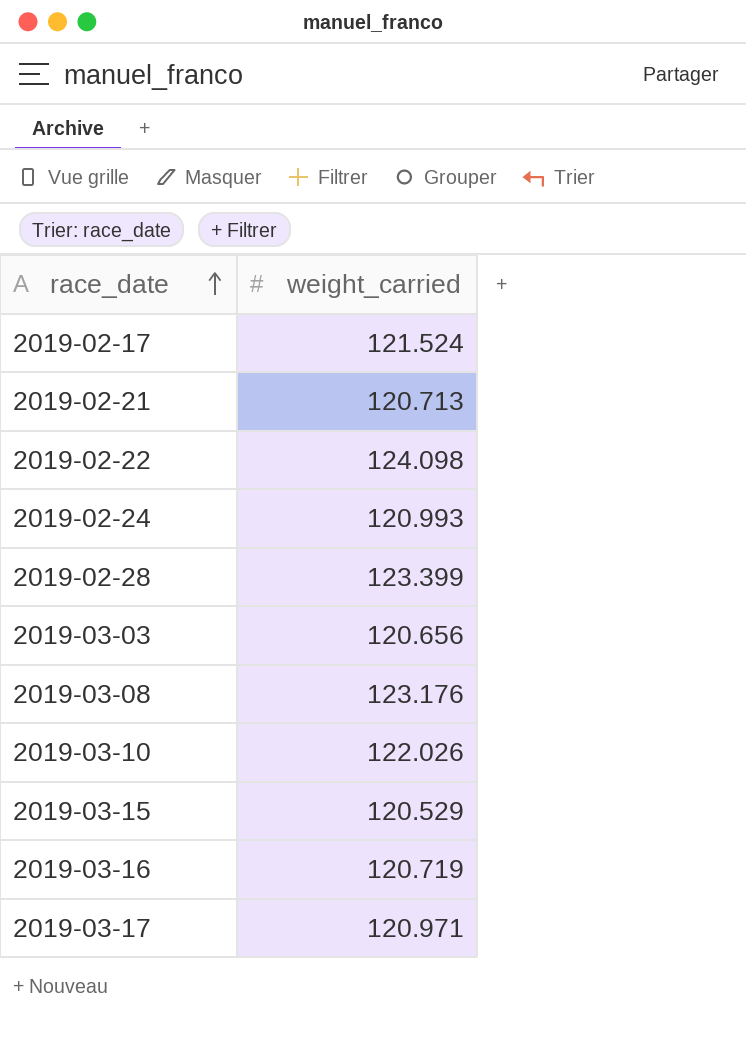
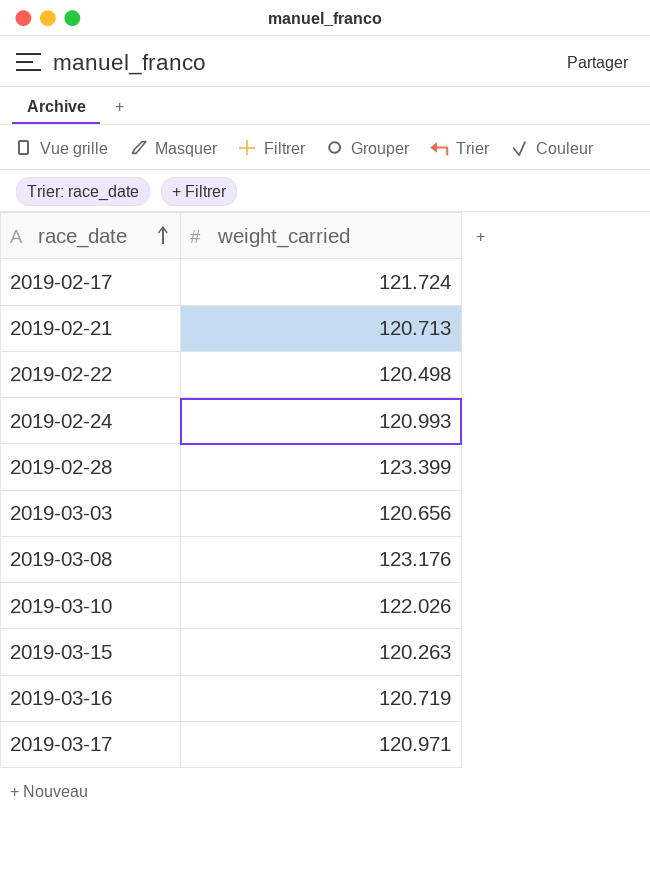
2019-02-17 | weight_carried: 121.524 -> 121.724
2019-02-22 | weight_carried: 124.098 -> 120.498
2019-03-15 | weight_carried: 120.529 -> 120.263

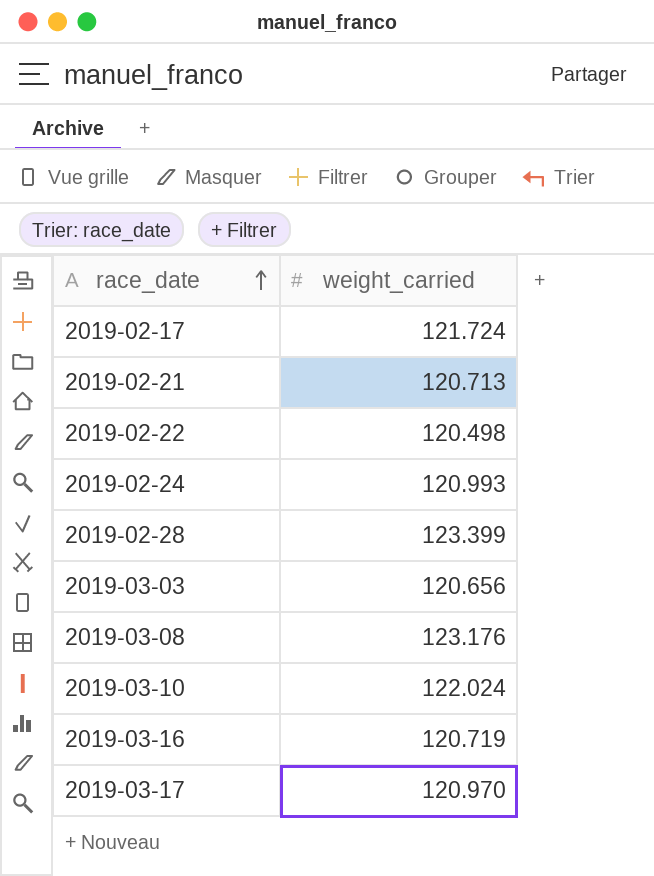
row 2019-03-15: 120.263 -> none
2019-03-10 | weight_carried: 122.026 -> 122.024
2019-03-17 | weight_carried: 120.971 -> 120.970

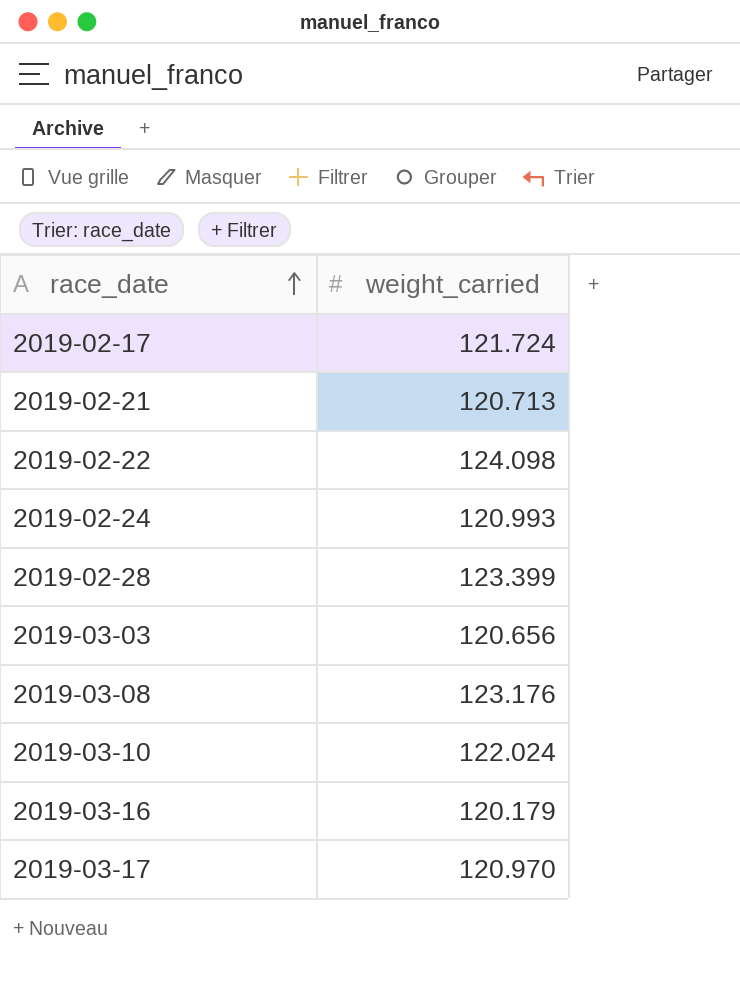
2019-02-22 | weight_carried: 120.498 -> 124.098
2019-03-16 | weight_carried: 120.719 -> 120.179

